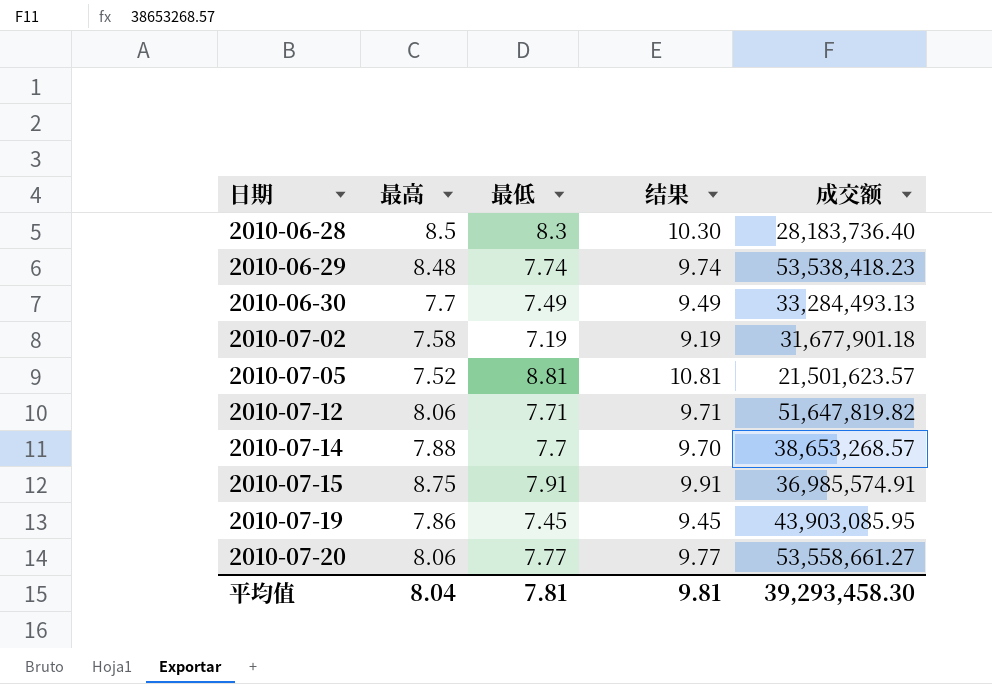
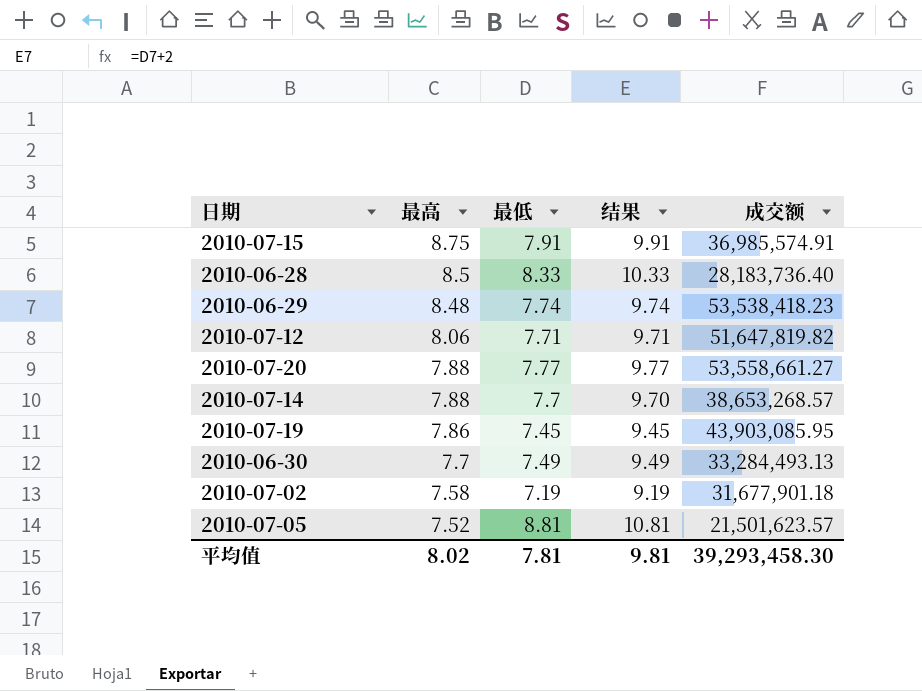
row order: 日期 ascending -> 最高 descending
2010-06-28 | 最低: 8.3 -> 8.33
2010-06-28 | 结果: 10.30 -> 10.33
2010-07-20 | 最高: 8.06 -> 7.88
平均值 | 最高: 8.04 -> 8.02

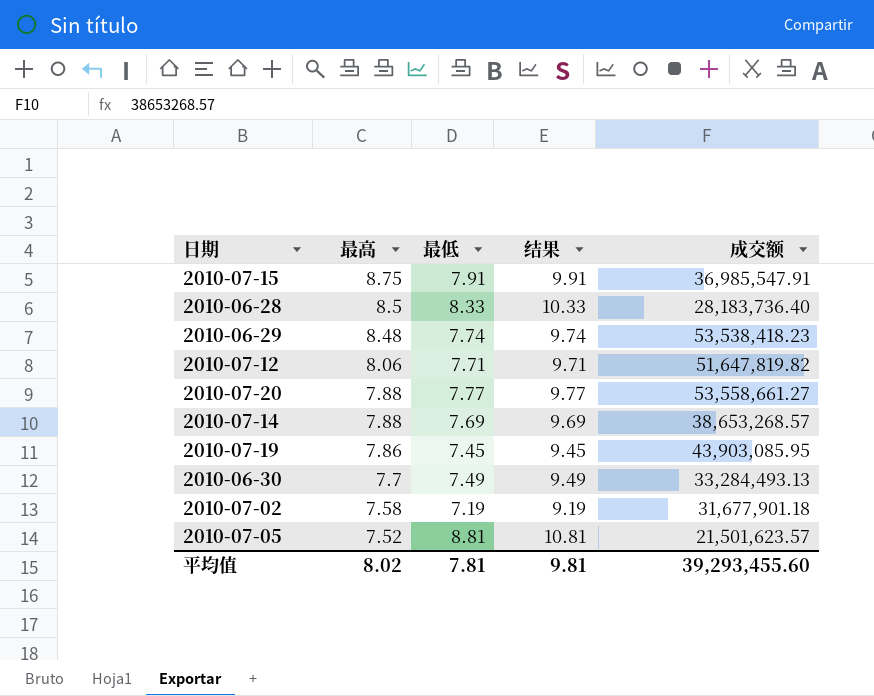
2010-07-15 | 成交额: 36,985,574.91 -> 36,985,547.91
2010-07-14 | 最低: 7.7 -> 7.69
2010-07-14 | 结果: 9.70 -> 9.69
平均值 | 成交额: 39,293,458.30 -> 39,293,455.60

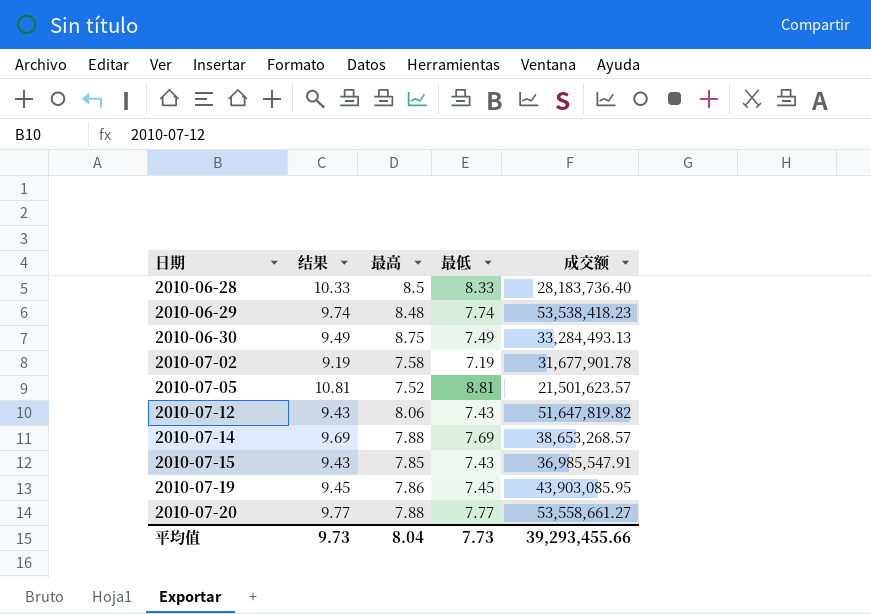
row order: 最高 descending -> 日期 ascending
column 结果 | position: 4 -> 2
2010-06-30 | 最高: 7.7 -> 8.75
2010-07-02 | 成交额: 31,677,901.18 -> 31,677,901.78
2010-07-12 | 结果: 9.71 -> 9.43
2010-07-12 | 最低: 7.71 -> 7.43
2010-07-15 | 结果: 9.91 -> 9.43
2010-07-15 | 最高: 8.75 -> 7.85
2010-07-15 | 最低: 7.91 -> 7.43
平均值 | 结果: 9.81 -> 9.73
平均值 | 最高: 8.02 -> 8.04
平均值 | 最低: 7.81 -> 7.73
平均值 | 成交额: 39,293,455.60 -> 39,293,455.66

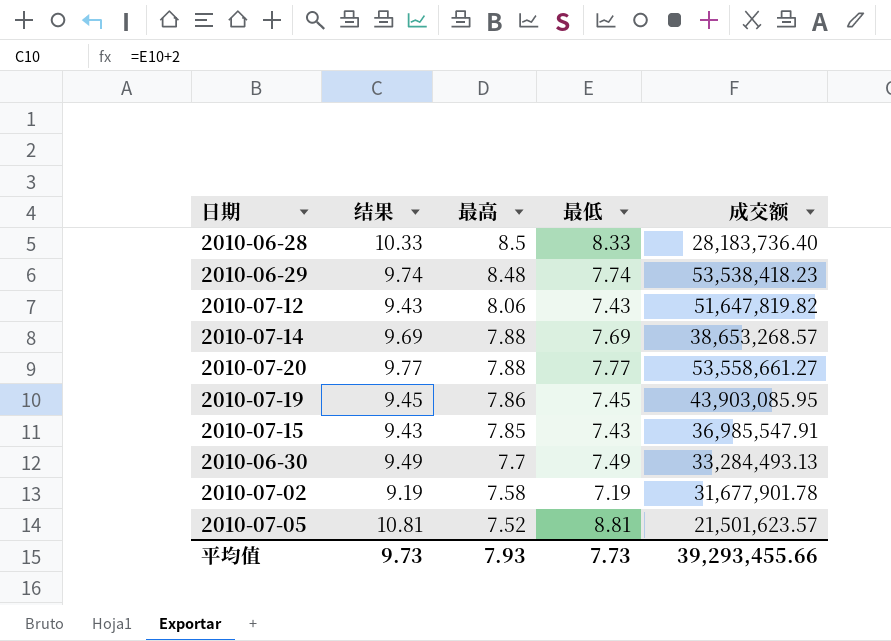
row order: 日期 ascending -> 最高 descending
2010-06-30 | 最高: 8.75 -> 7.7
平均值 | 最高: 8.04 -> 7.93

